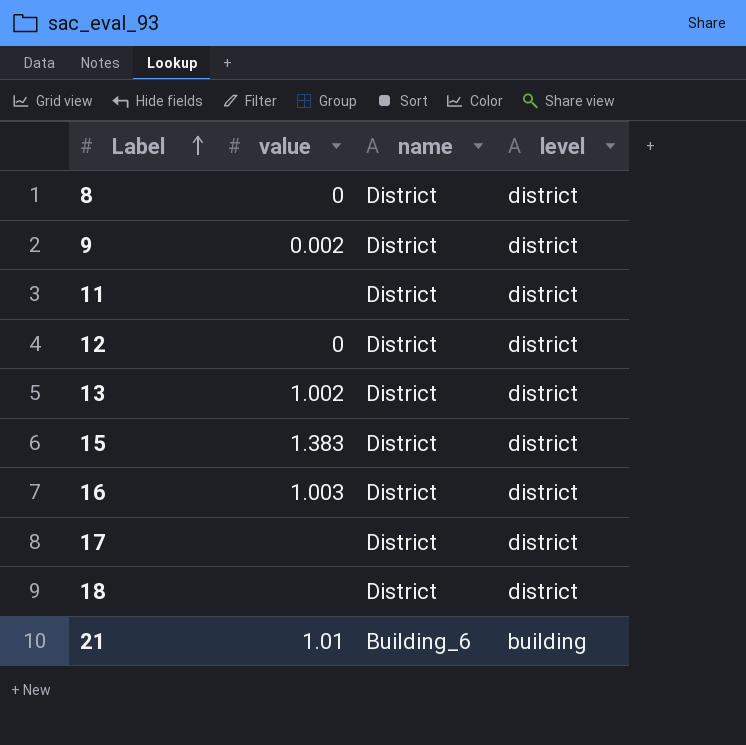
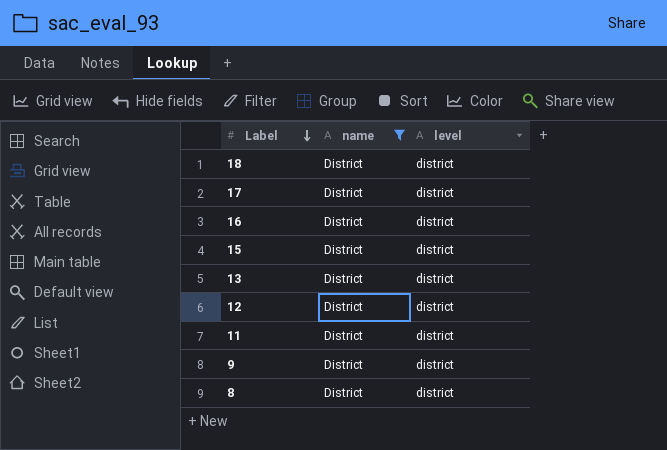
filter: none -> name = District
row order: Label ascending -> Label descending
column value | position: 2 -> none

